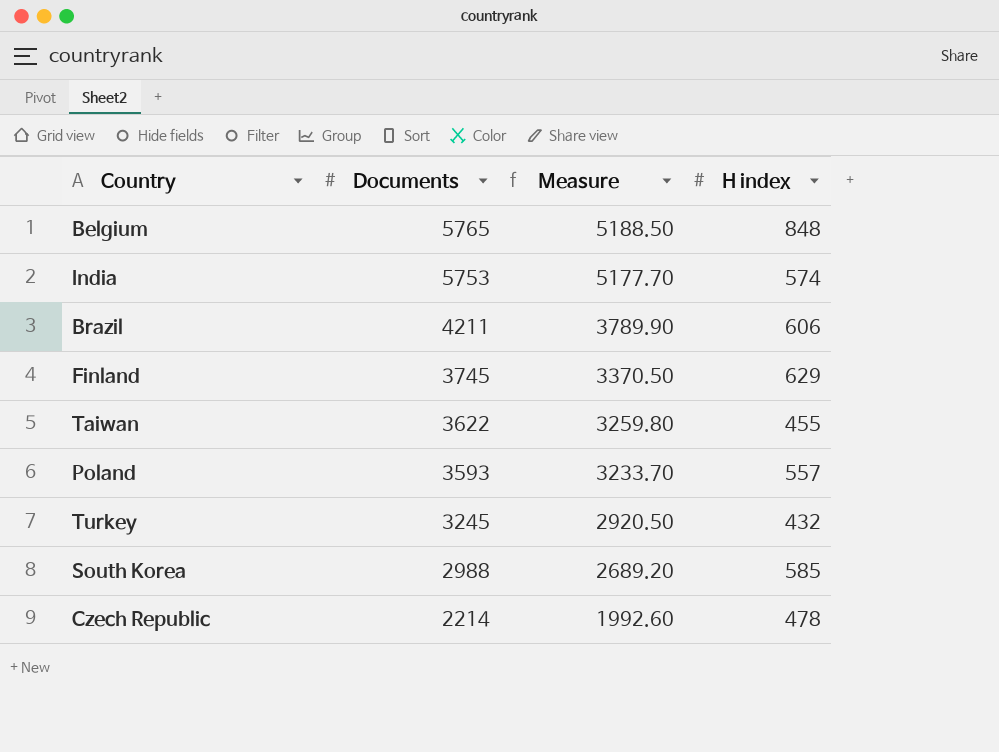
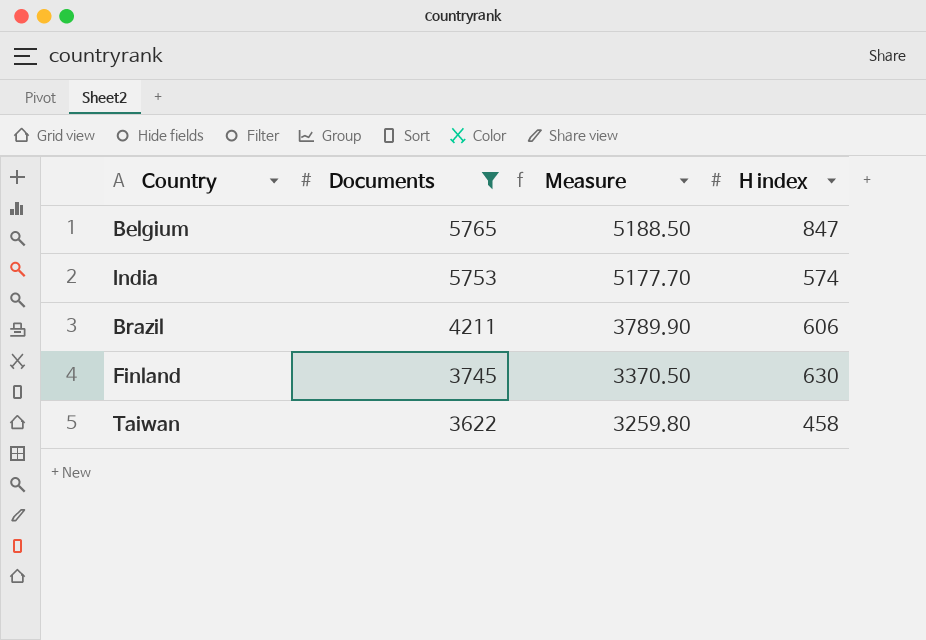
filter: none -> Documents >= 3622
Belgium | H index: 848 -> 847
Finland | H index: 629 -> 630
Taiwan | H index: 455 -> 458

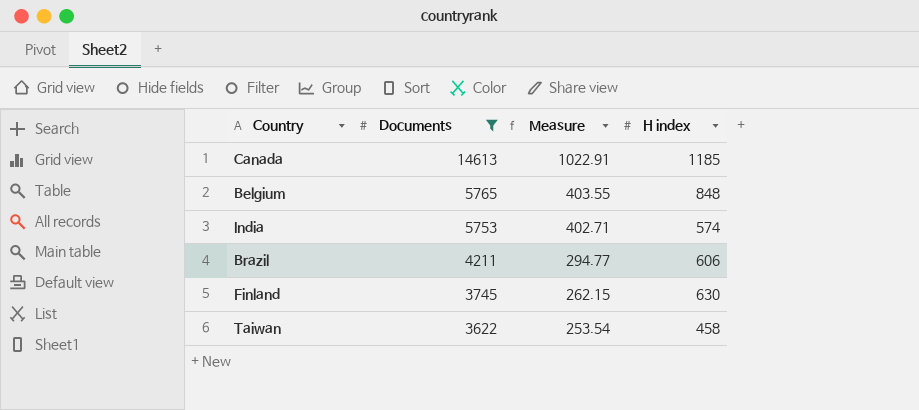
column Measure | formula: [Documents] * 0.9 -> [Documents] * 0.07
row Canada: none -> 14613 | 1022.91 | 1185
Belgium | H index: 847 -> 848

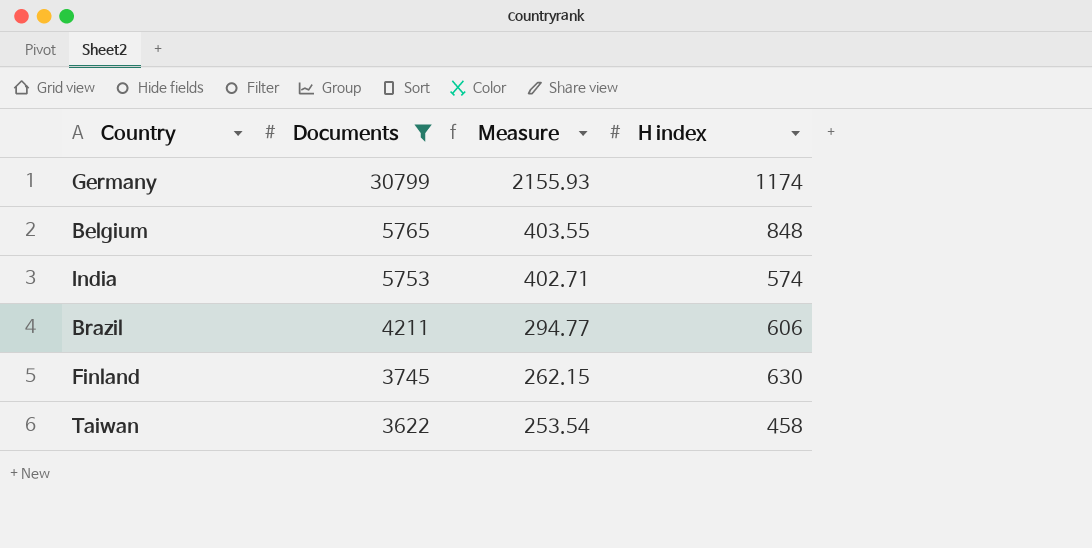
row Canada: 14613 | 1022.91 | 1185 -> none
row Germany: none -> 30799 | 2155.93 | 1174

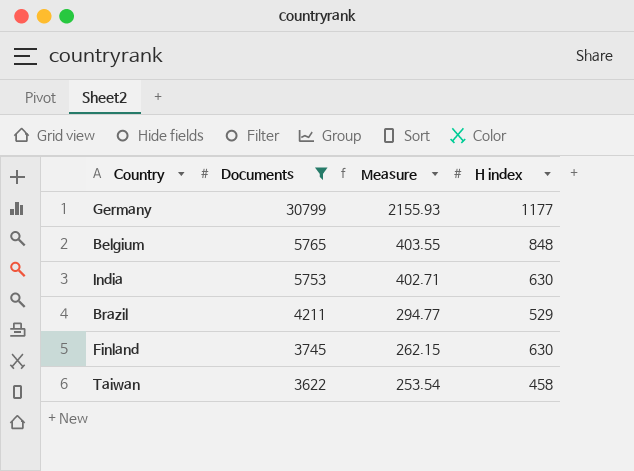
Germany | H index: 1174 -> 1177
India | H index: 574 -> 630
Brazil | H index: 606 -> 529

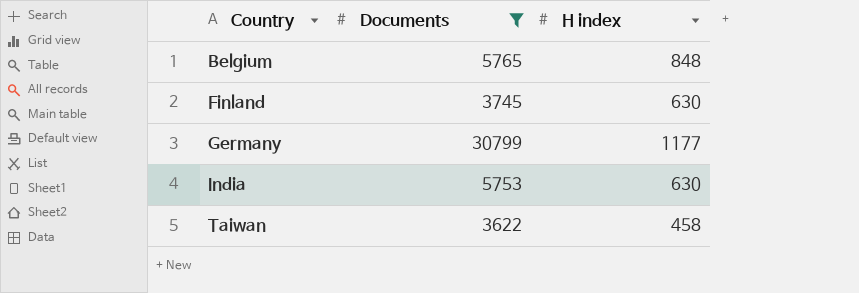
row order: Documents descending -> Country ascending
column Measure | formula: [Documents] * 0.07 -> none
row Brazil: 4211 | 294.77 | 529 -> none

